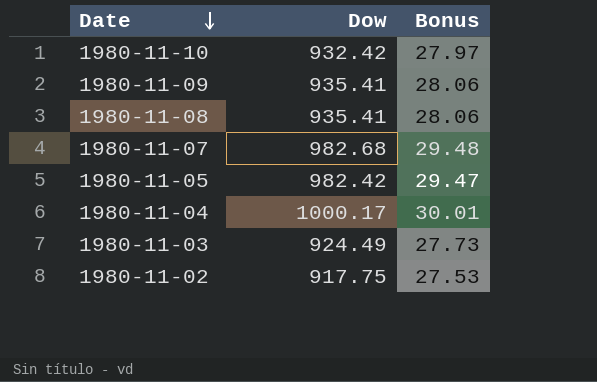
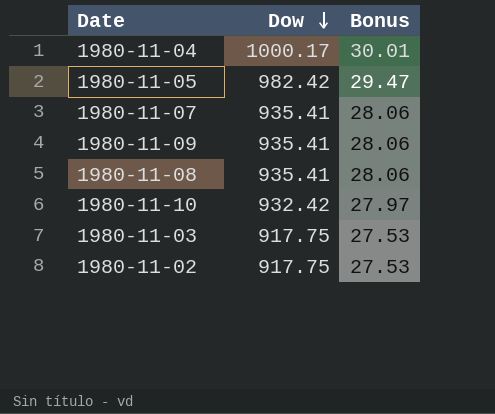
row order: Date descending -> Dow descending
1980-11-07 | Dow: 982.68 -> 935.41
1980-11-07 | Bonus: 29.48 -> 28.06
1980-11-03 | Dow: 924.49 -> 917.75
1980-11-03 | Bonus: 27.73 -> 27.53

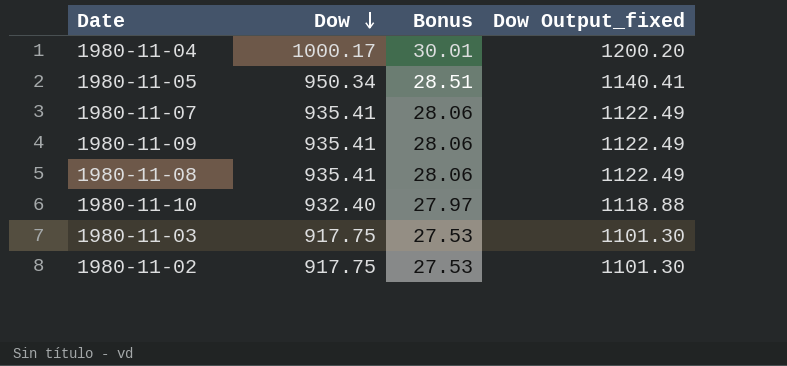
column Dow Output_fixed | formula: none -> [Dow] * 1.2
1980-11-05 | Dow: 982.42 -> 950.34
1980-11-05 | Bonus: 29.47 -> 28.51
1980-11-10 | Dow: 932.42 -> 932.40

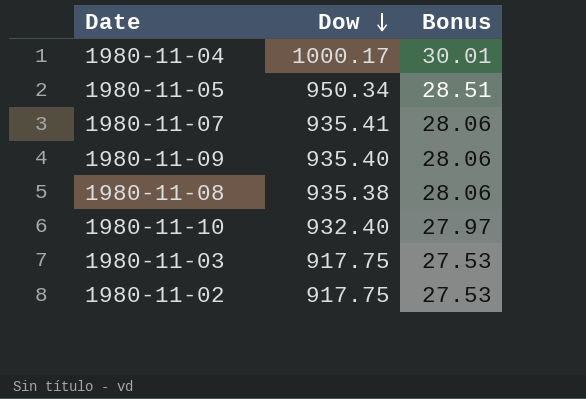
column Dow Output_fixed | formula: [Dow] * 1.2 -> none
1980-11-09 | Dow: 935.41 -> 935.40
1980-11-08 | Dow: 935.41 -> 935.38

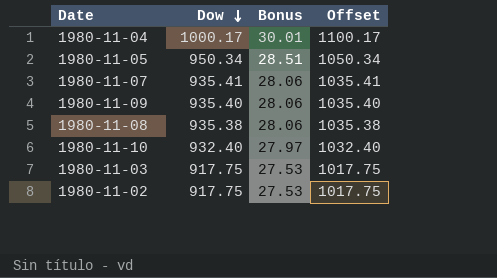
column Offset | formula: none -> [Dow] + 100

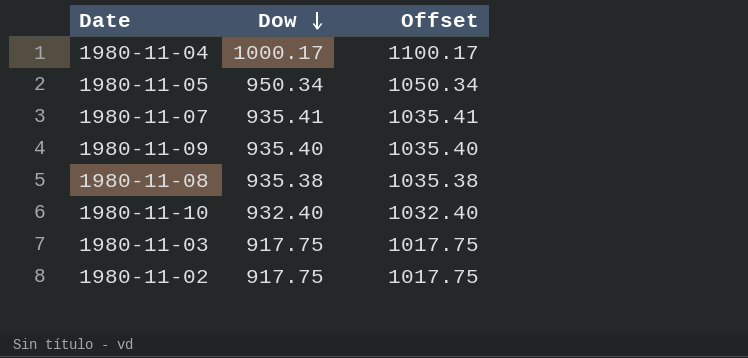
column Bonus | formula: [Dow] * 0.03 -> none

